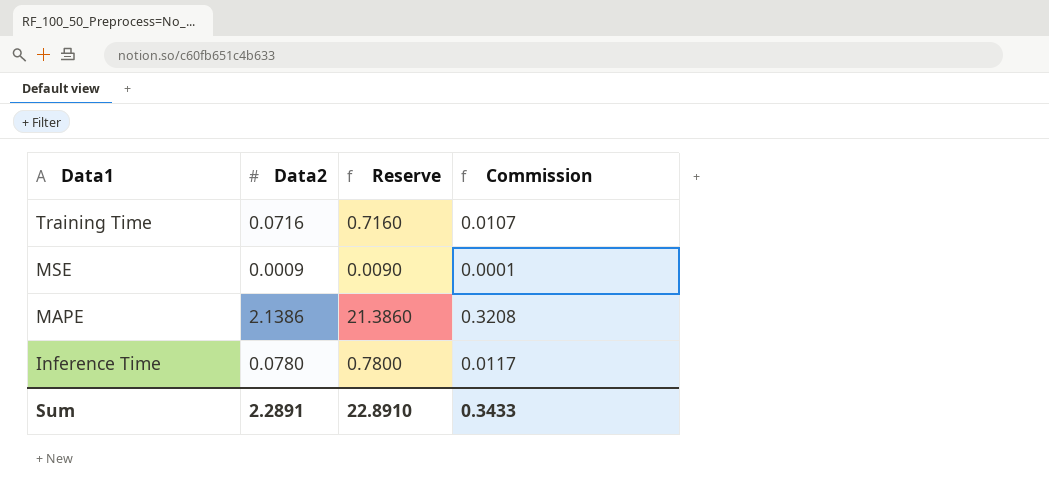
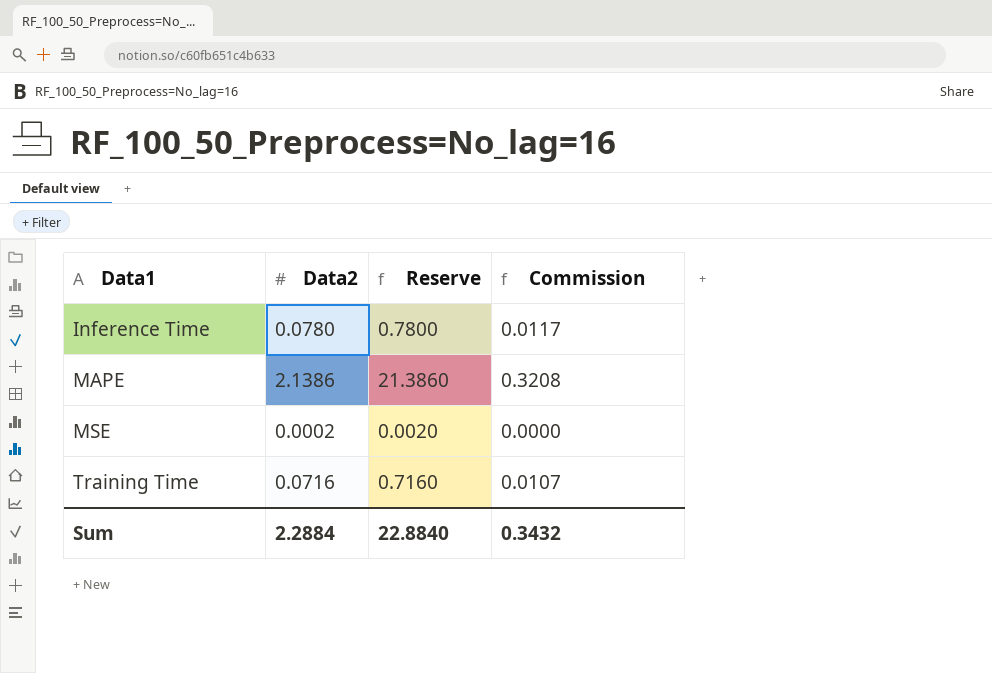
row order: Data1 descending -> Data1 ascending
MSE | Data2: 0.0009 -> 0.0002
MSE | Reserve: 0.0090 -> 0.0020
MSE | Commission: 0.0001 -> 0.0000
Sum | Data2: 2.2891 -> 2.2884
Sum | Reserve: 22.8910 -> 22.8840
Sum | Commission: 0.3433 -> 0.3432

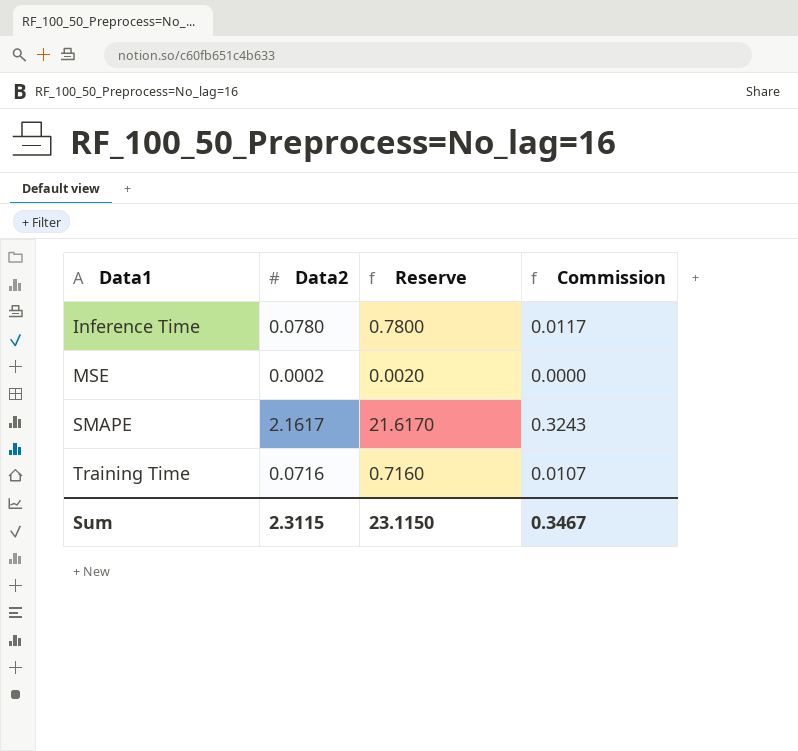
row MAPE: 2.1386 | 21.3860 | 0.3208 -> none
row SMAPE: none -> 2.1617 | 21.6170 | 0.3243
Sum | Data2: 2.2884 -> 2.3115
Sum | Reserve: 22.8840 -> 23.1150
Sum | Commission: 0.3432 -> 0.3467

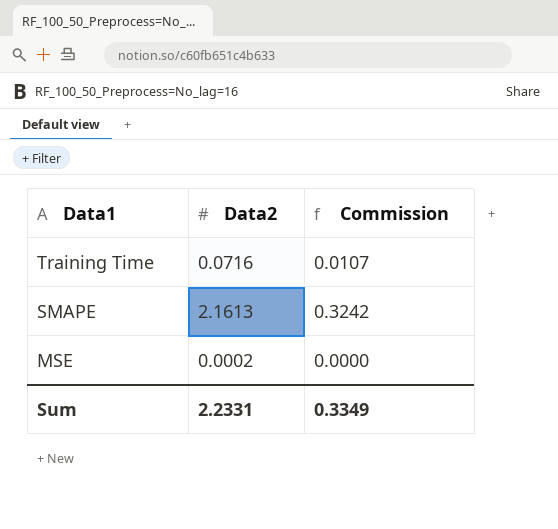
row order: Data1 ascending -> Data1 descending
column Reserve | formula: [Data2] * 10 -> none
row Inference Time: 0.0780 | 0.7800 | 0.0117 -> none
SMAPE | Data2: 2.1617 -> 2.1613
SMAPE | Commission: 0.3243 -> 0.3242
Sum | Data2: 2.3115 -> 2.2331
Sum | Commission: 0.3467 -> 0.3349

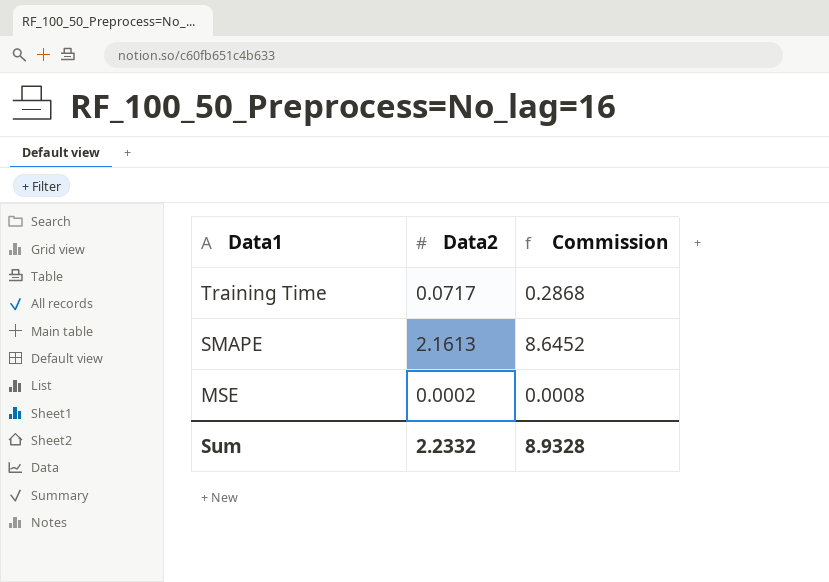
column Commission | formula: [Data2] * 0.15 -> [Data2] * 4
Training Time | Data2: 0.0716 -> 0.0717
Sum | Data2: 2.2331 -> 2.2332
Sum | Commission: 0.3349 -> 8.9328

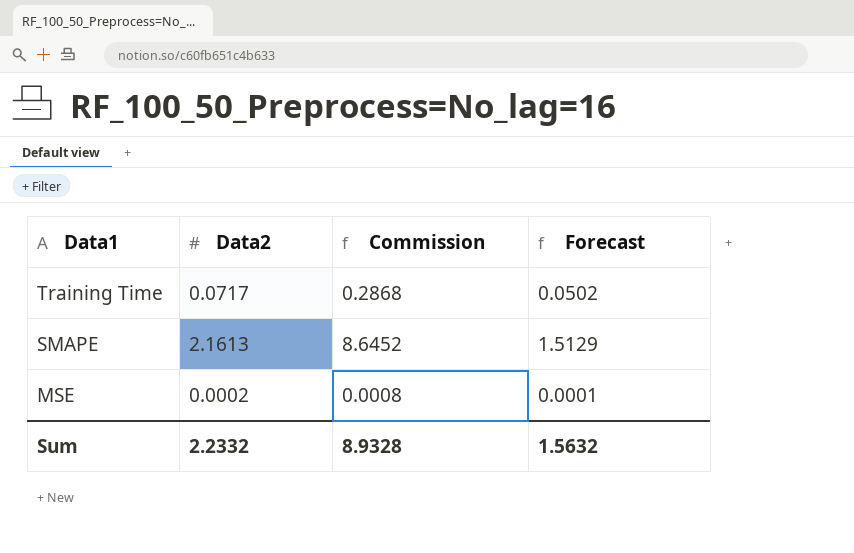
column Forecast | formula: none -> [Data2] * 0.7

